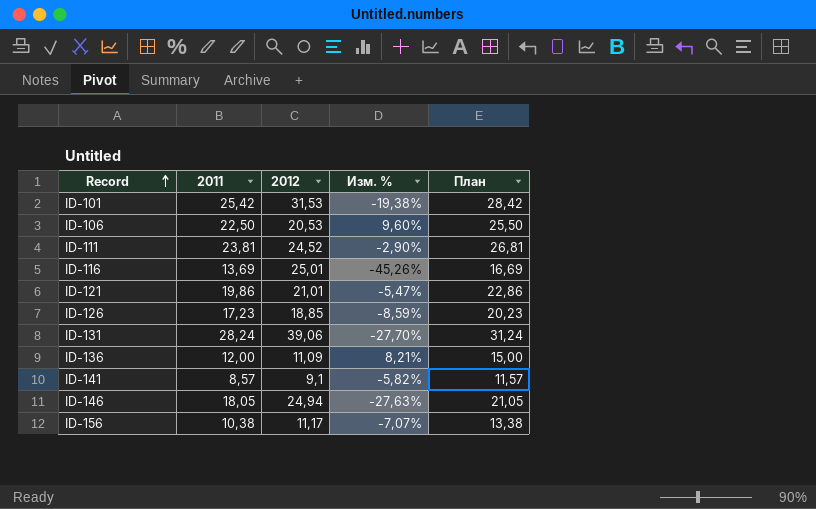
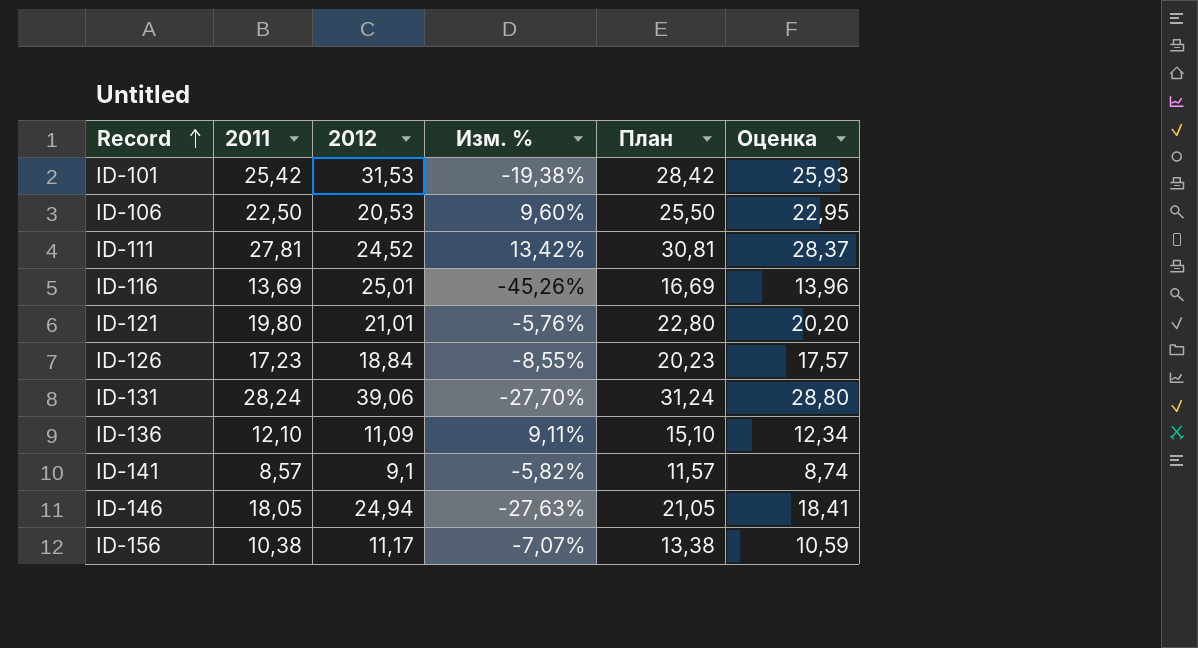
column Оценка | formula: none -> [2011] * 1,02
ID-111 | 2011: 23,81 -> 27,81
ID-111 | Изм. %: -2,90% -> 13,42%
ID-111 | План: 26,81 -> 30,81
ID-121 | 2011: 19,86 -> 19,80
ID-121 | Изм. %: -5,47% -> -5,76%
ID-121 | План: 22,86 -> 22,80
ID-126 | 2012: 18,85 -> 18,84
ID-126 | Изм. %: -8,59% -> -8,55%
ID-136 | 2011: 12,00 -> 12,10
ID-136 | Изм. %: 8,21% -> 9,11%
ID-136 | План: 15,00 -> 15,10

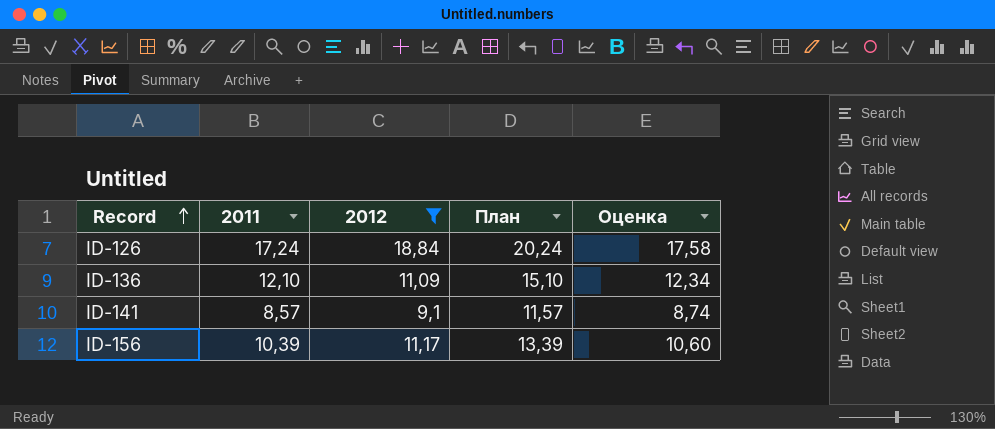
filter: none -> 2012 <= 18,84
column Изм. % | formula: ([2011] - [2012]) / [2012] -> none
ID-126 | 2011: 17,23 -> 17,24
ID-126 | План: 20,23 -> 20,24
ID-126 | Оценка: 17,57 -> 17,58
ID-156 | 2011: 10,38 -> 10,39
ID-156 | План: 13,38 -> 13,39
ID-156 | Оценка: 10,59 -> 10,60

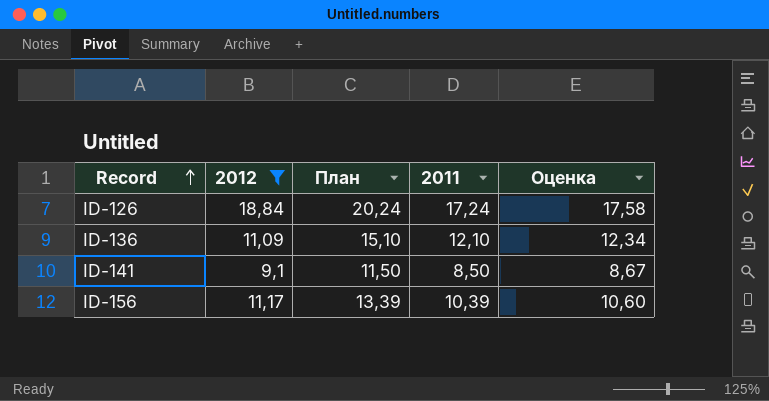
column 2011 | position: 2 -> 4
ID-141 | План: 11,57 -> 11,50
ID-141 | 2011: 8,57 -> 8,50
ID-141 | Оценка: 8,74 -> 8,67

